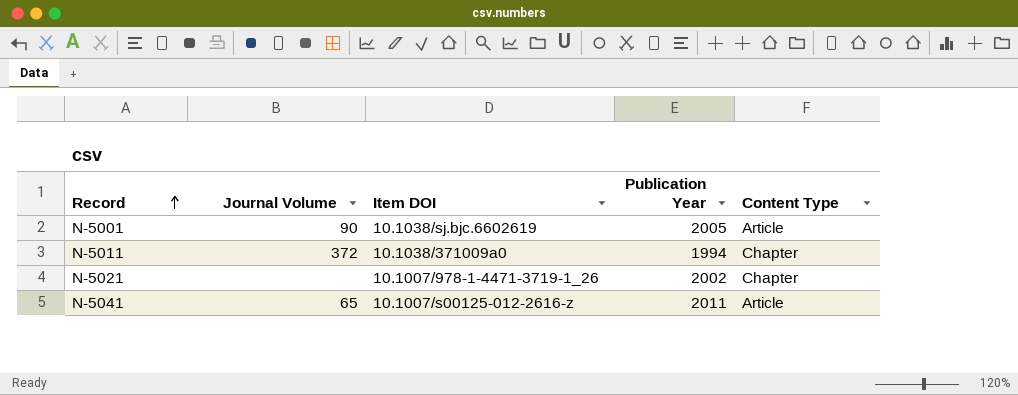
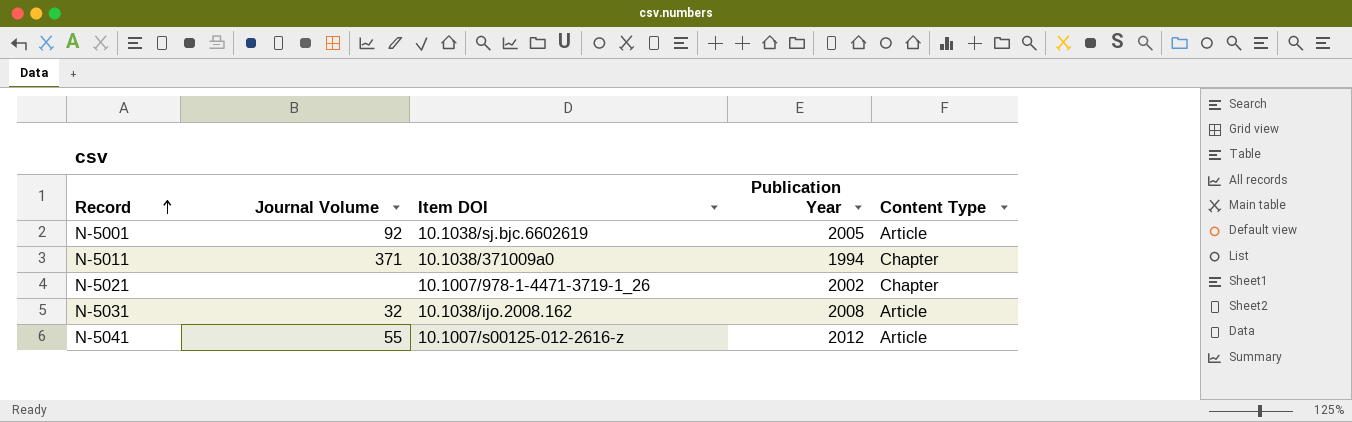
N-5001 | Journal Volume: 90 -> 92
N-5011 | Journal Volume: 372 -> 371
row N-5031: none -> 32 | 10.1038/ijo.2008.162 | 2008 | Article
N-5041 | Journal Volume: 65 -> 55
N-5041 | Publication Year: 2011 -> 2012

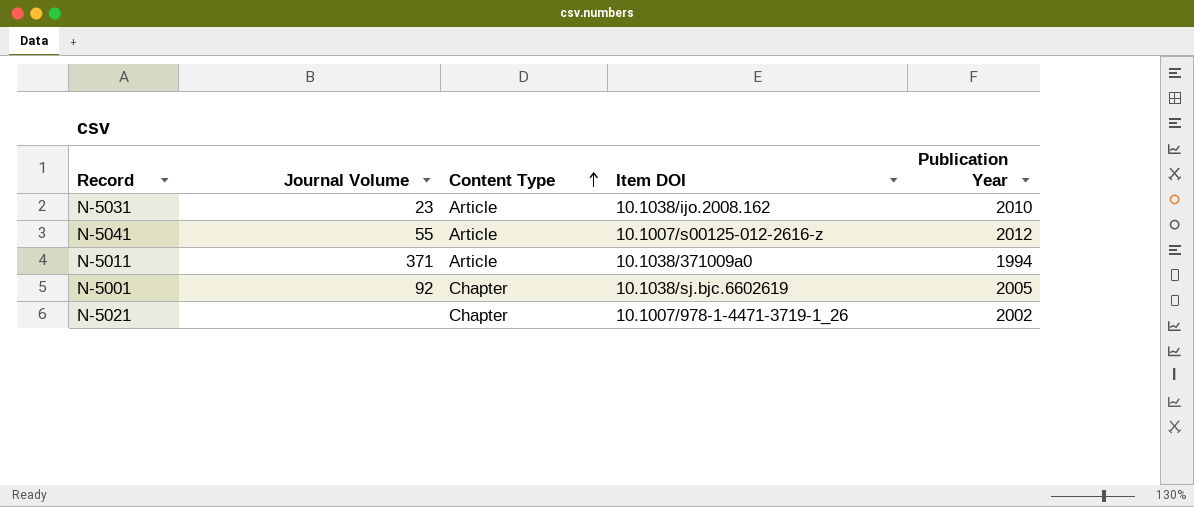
row order: Record ascending -> Content Type ascending
column Content Type | position: 5 -> 3
N-5031 | Journal Volume: 32 -> 23
N-5031 | Publication Year: 2008 -> 2010
N-5011 | Content Type: Chapter -> Article
N-5001 | Content Type: Article -> Chapter

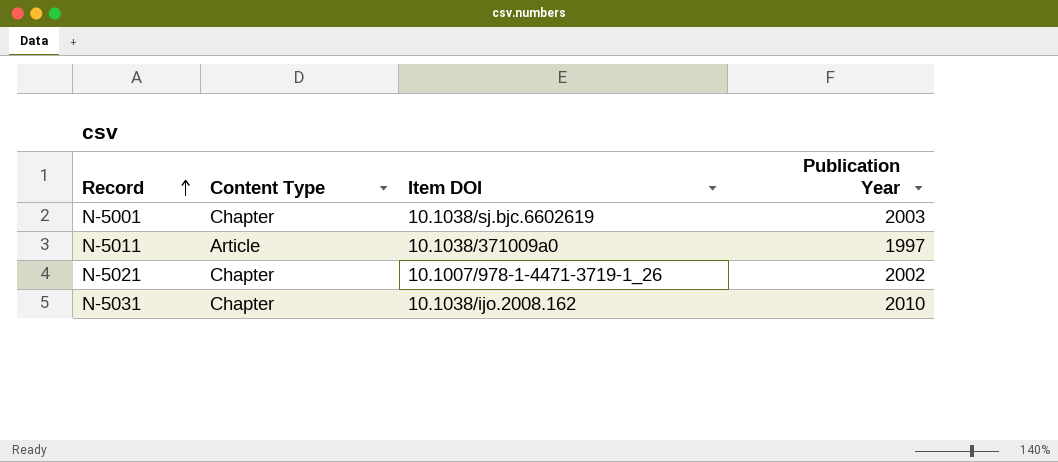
row order: Content Type ascending -> Record ascending
column Journal Volume | position: 2 -> none
row N-5041: 55 | Article | 10.1007/s00125-012-2616-z | 2012 -> none
N-5001 | Publication Year: 2005 -> 2003
N-5011 | Publication Year: 1994 -> 1997
N-5031 | Content Type: Article -> Chapter

